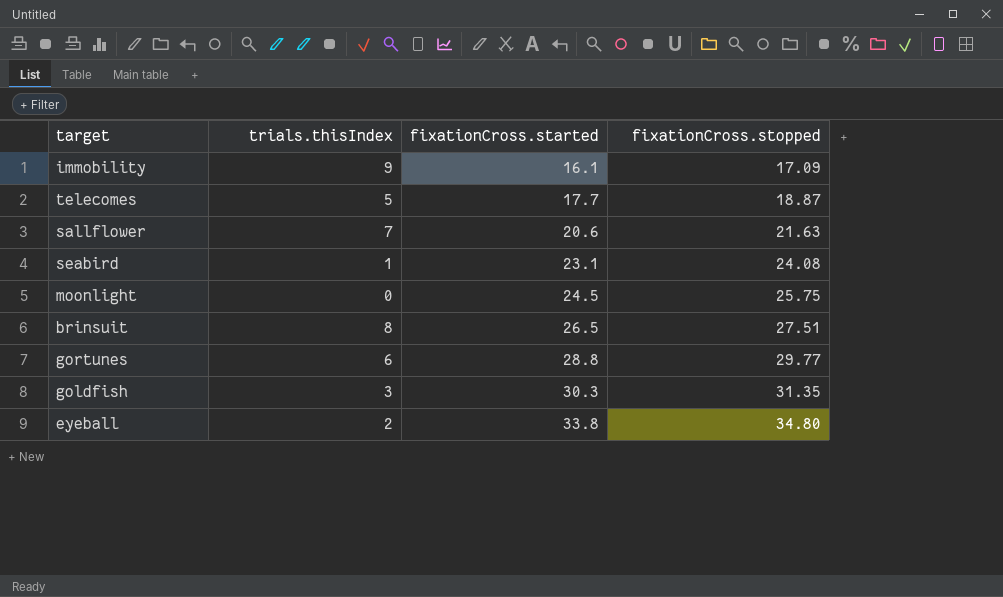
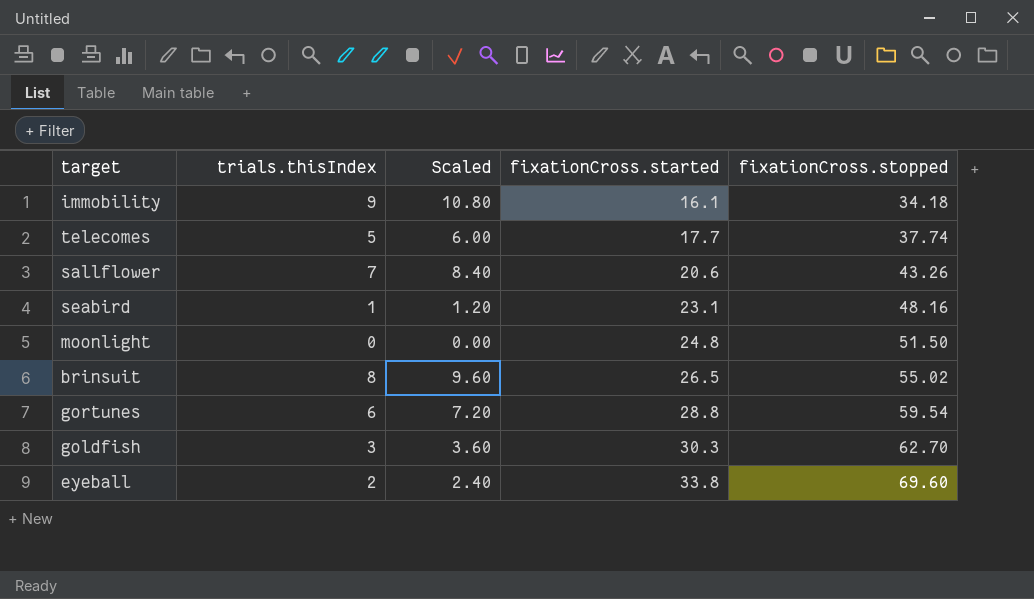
column Scaled | formula: none -> [trials.thisIndex] * 1.2
immobility | fixationCross.stopped: 17.09 -> 34.18
telecomes | fixationCross.stopped: 18.87 -> 37.74
sallflower | fixationCross.stopped: 21.63 -> 43.26
seabird | fixationCross.stopped: 24.08 -> 48.16
moonlight | fixationCross.started: 24.5 -> 24.8
moonlight | fixationCross.stopped: 25.75 -> 51.50
brinsuit | fixationCross.stopped: 27.51 -> 55.02
gortunes | fixationCross.stopped: 29.77 -> 59.54
goldfish | fixationCross.stopped: 31.35 -> 62.70
eyeball | fixationCross.stopped: 34.80 -> 69.60

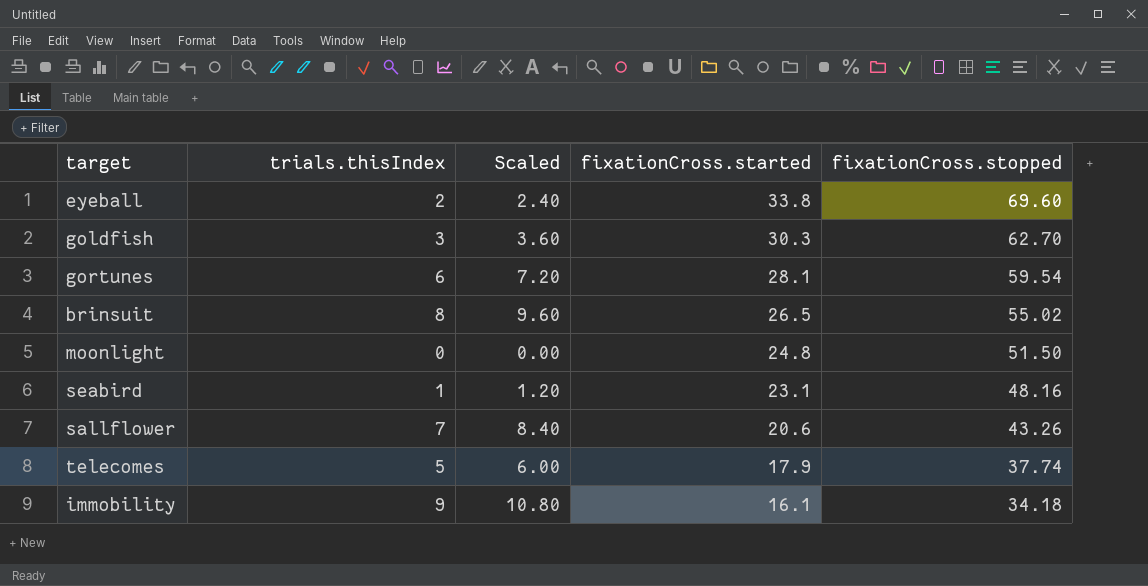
row order: fixationCross.started ascending -> fixationCross.started descending
gortunes | fixationCross.started: 28.8 -> 28.1
telecomes | fixationCross.started: 17.7 -> 17.9

